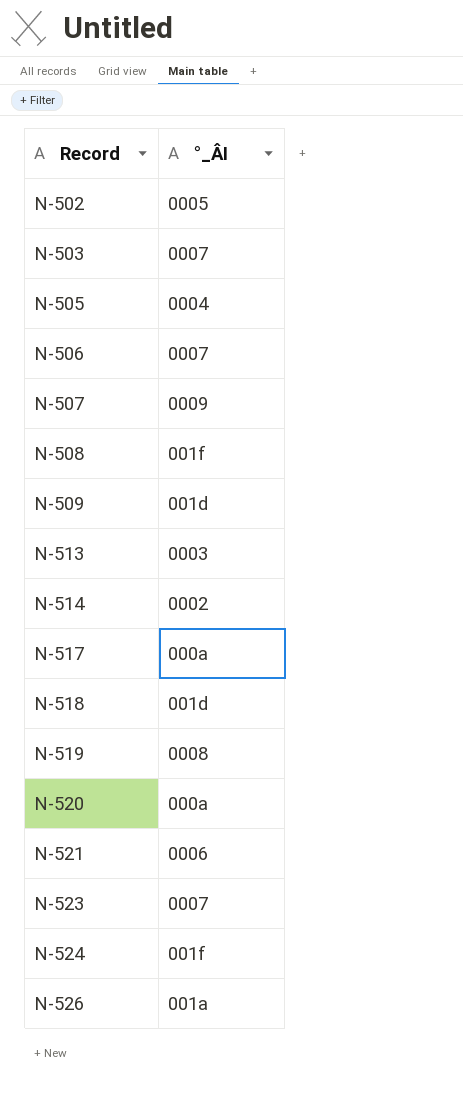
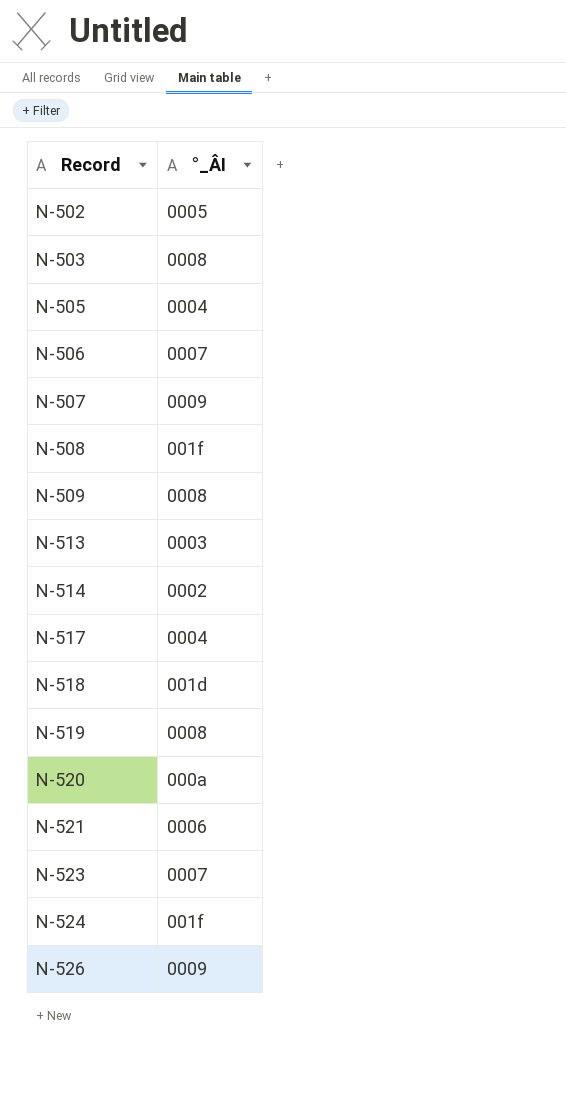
N-503 | °_ÂI: 0007 -> 0008
N-509 | °_ÂI: 001d -> 0008
N-517 | °_ÂI: 000a -> 0004
N-526 | °_ÂI: 001a -> 0009

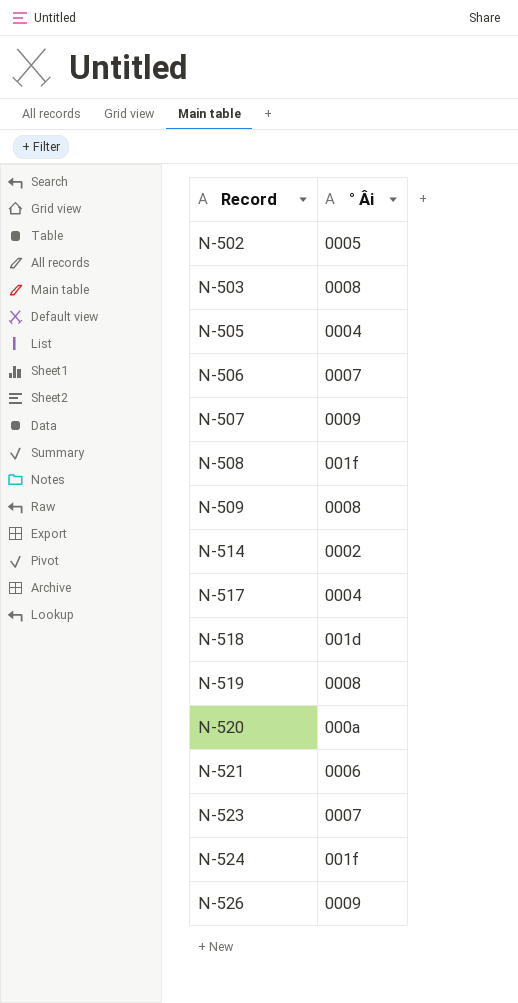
column name: °_ÂI -> ° Âi
row N-513: 0003 -> none

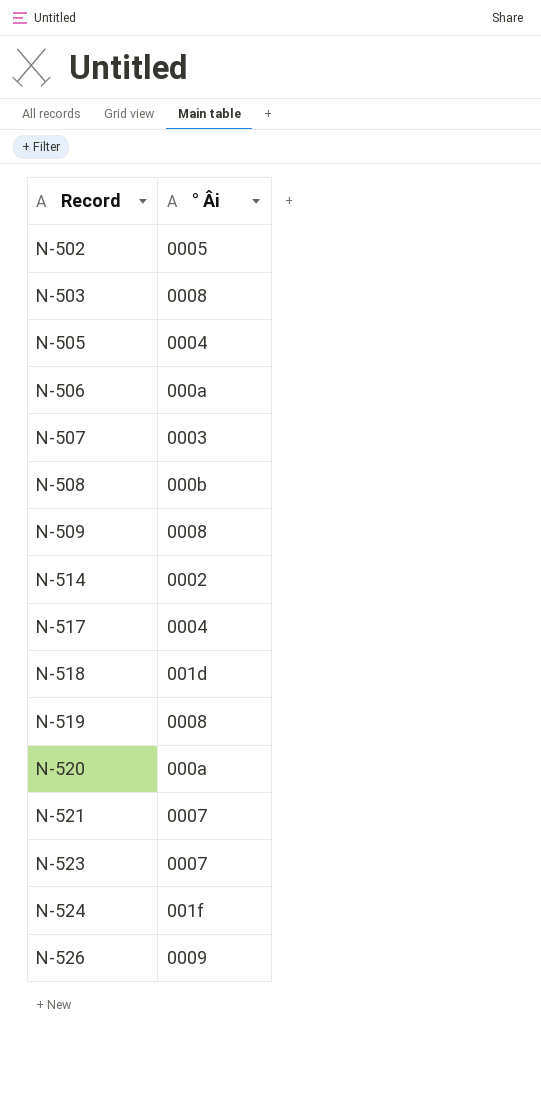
N-506 | ° Âi: 0007 -> 000a
N-507 | ° Âi: 0009 -> 0003
N-508 | ° Âi: 001f -> 000b
N-521 | ° Âi: 0006 -> 0007

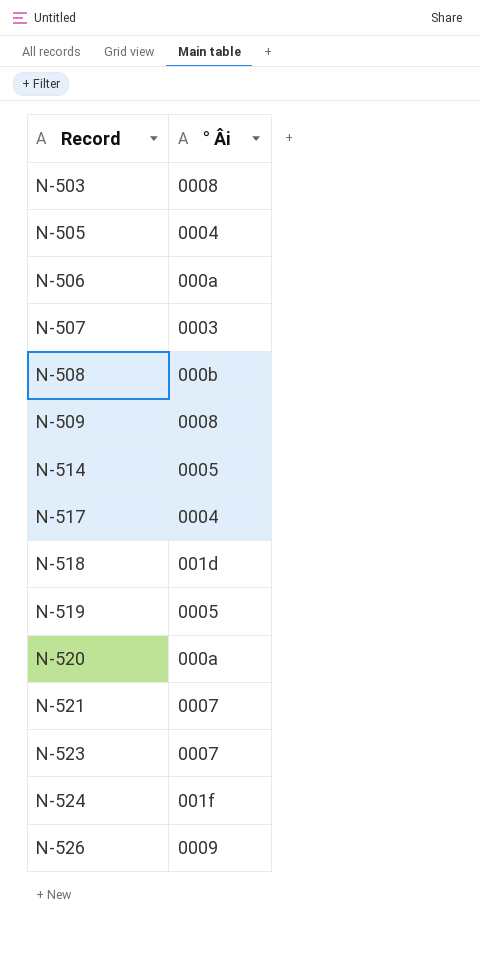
row N-502: 0005 -> none
N-514 | ° Âi: 0002 -> 0005
N-519 | ° Âi: 0008 -> 0005

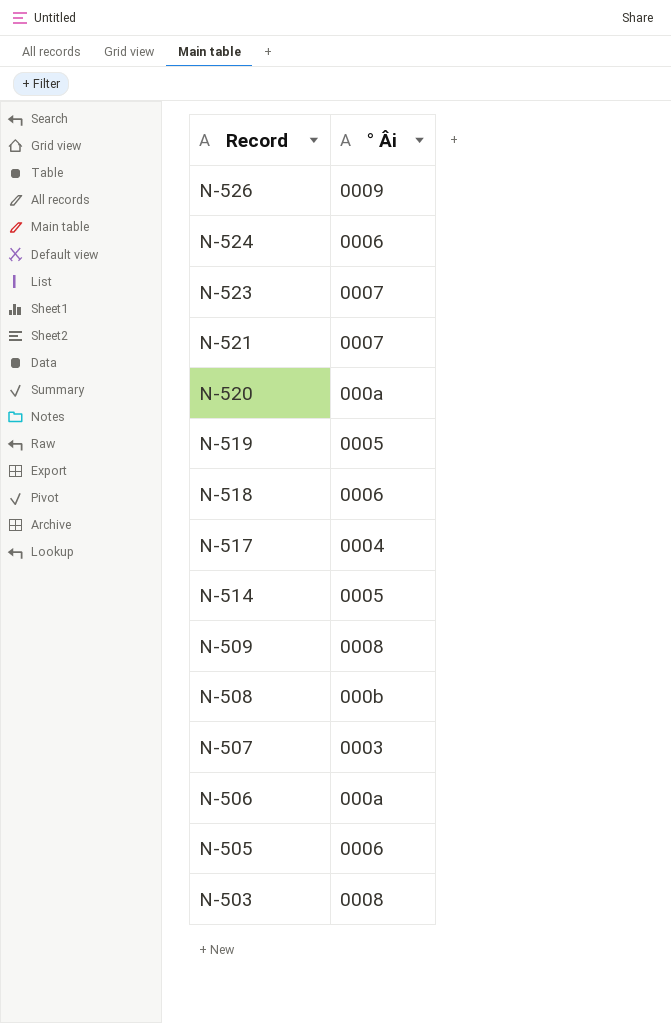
row order: Record ascending -> Record descending
N-524 | ° Âi: 001f -> 0006
N-518 | ° Âi: 001d -> 0006
N-505 | ° Âi: 0004 -> 0006

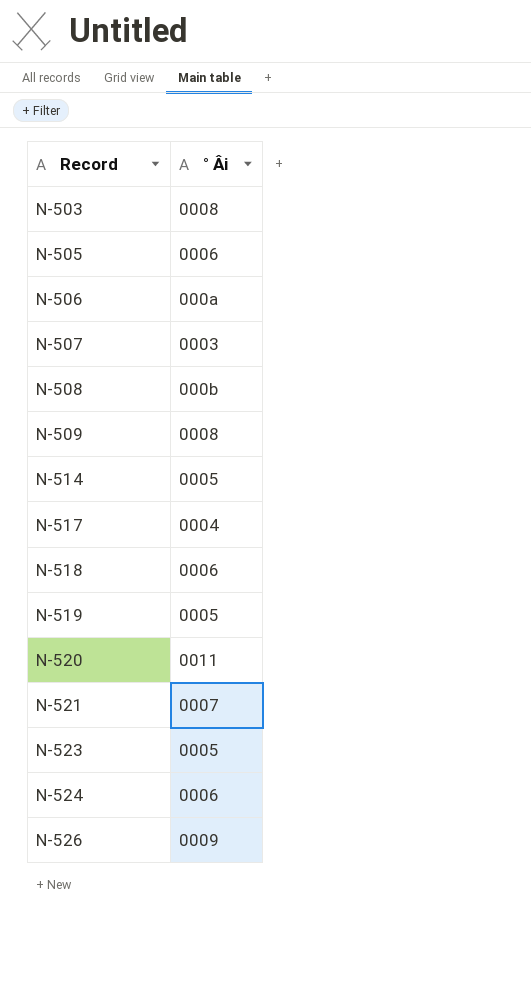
row order: Record descending -> Record ascending
N-520 | ° Âi: 000a -> 0011
N-523 | ° Âi: 0007 -> 0005

